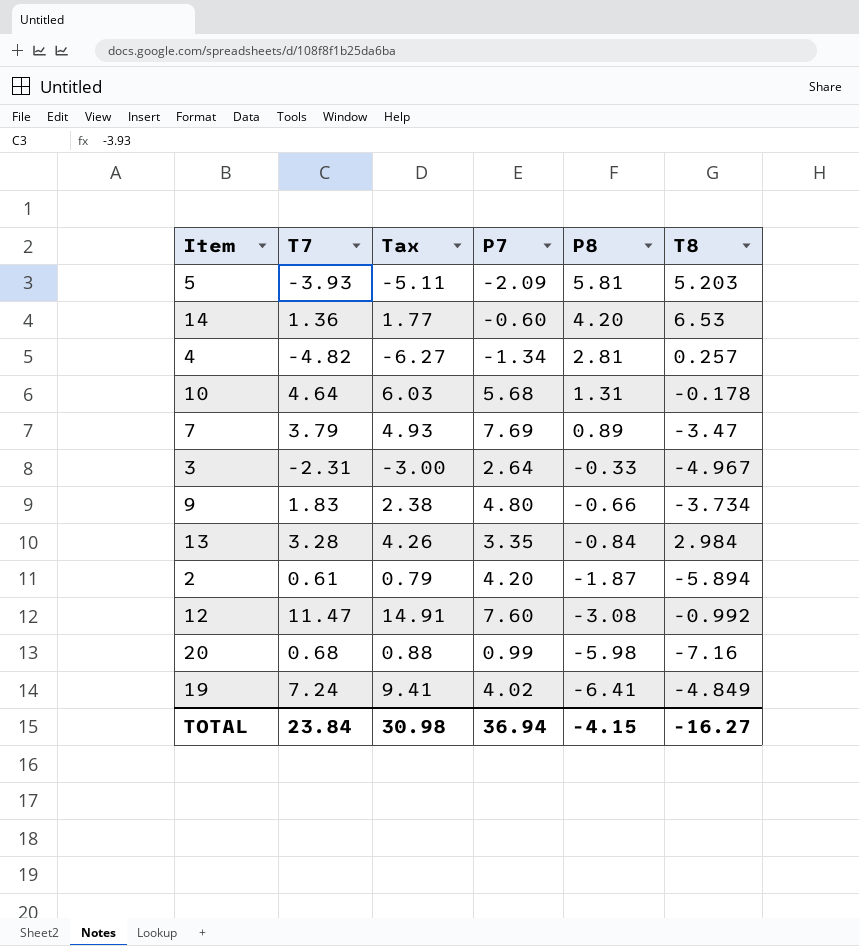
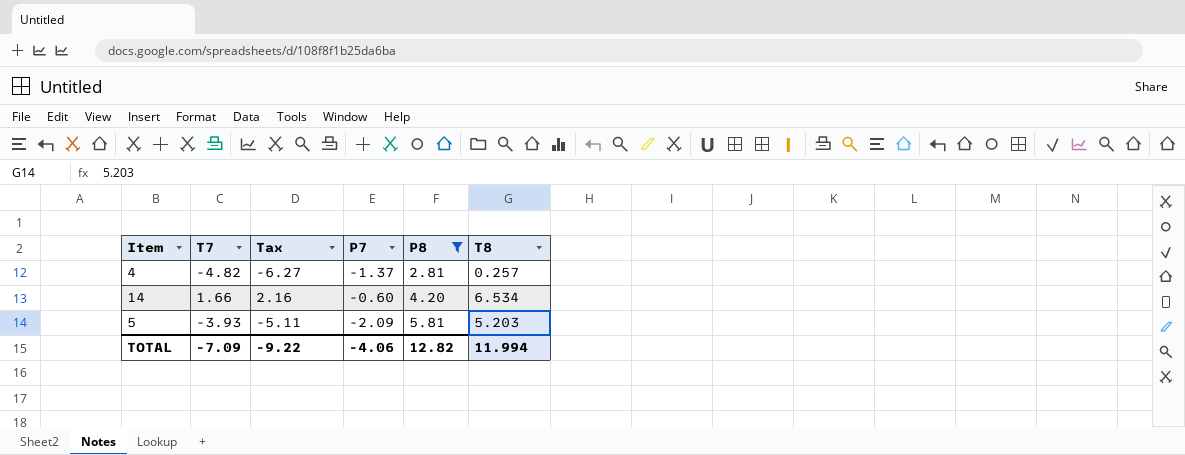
filter: none -> P8 >= 2.81
row order: P8 descending -> P8 ascending
4 | P7: -1.34 -> -1.37
14 | T7: 1.36 -> 1.66
14 | Tax: 1.77 -> 2.16
14 | T8: 6.53 -> 6.534
TOTAL | T7: 23.84 -> -7.09
TOTAL | Tax: 30.98 -> -9.22
TOTAL | P7: 36.94 -> -4.06
TOTAL | P8: -4.15 -> 12.82
TOTAL | T8: -16.27 -> 11.994

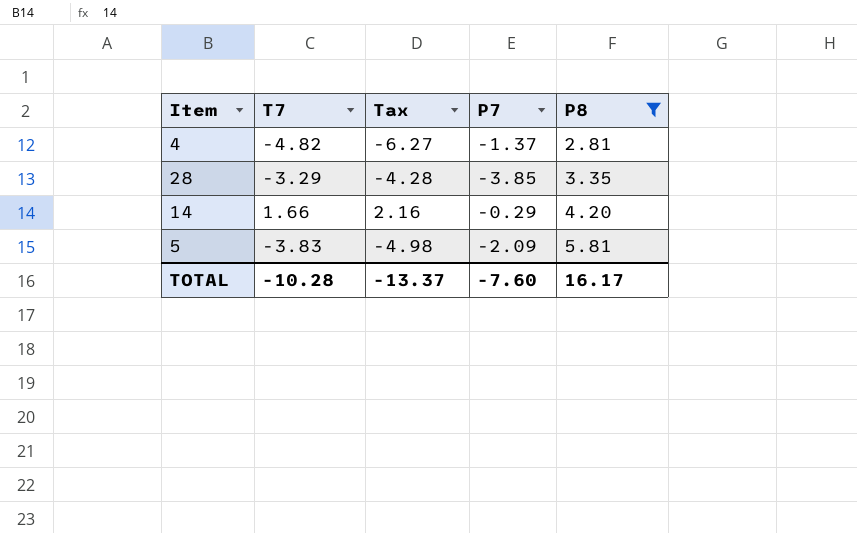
column T8 | position: 6 -> none
row 28: none -> -3.29 | -4.28 | -3.85 | 3.35
14 | P7: -0.60 -> -0.29
5 | T7: -3.93 -> -3.83
5 | Tax: -5.11 -> -4.98
TOTAL | T7: -7.09 -> -10.28
TOTAL | Tax: -9.22 -> -13.37
TOTAL | P7: -4.06 -> -7.60
TOTAL | P8: 12.82 -> 16.17

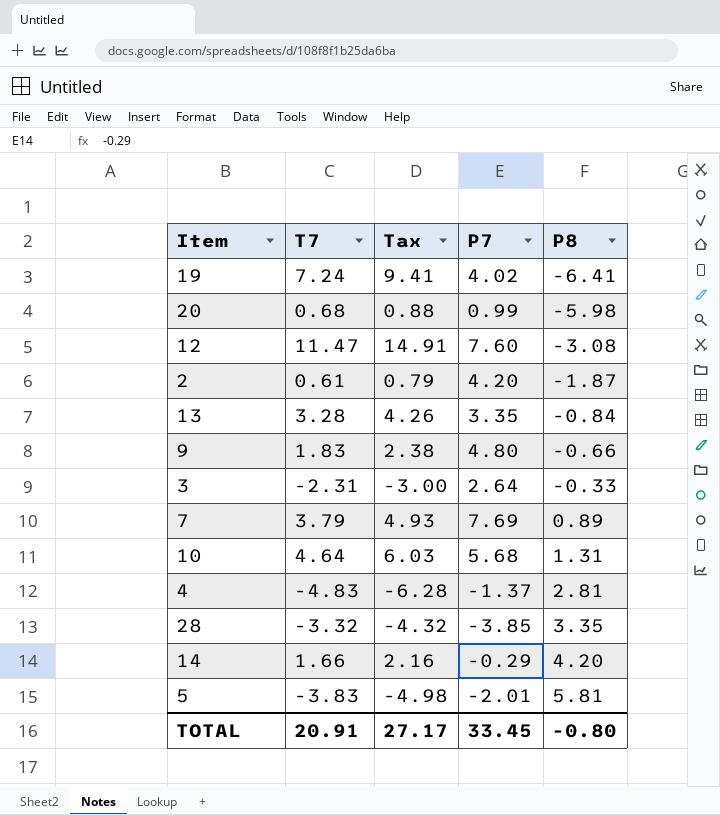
filter: P8 >= 2.81 -> none
4 | T7: -4.82 -> -4.83
4 | Tax: -6.27 -> -6.28
28 | T7: -3.29 -> -3.32
28 | Tax: -4.28 -> -4.32
5 | P7: -2.09 -> -2.01
TOTAL | T7: -10.28 -> 20.91
TOTAL | Tax: -13.37 -> 27.17
TOTAL | P7: -7.60 -> 33.45
TOTAL | P8: 16.17 -> -0.80

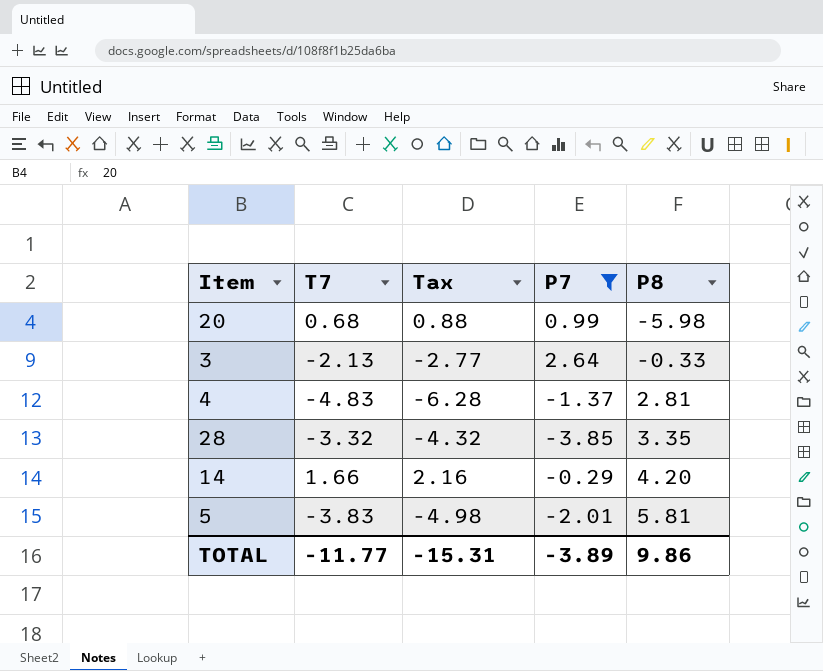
filter: none -> P7 <= 2.64
3 | T7: -2.31 -> -2.13
3 | Tax: -3.00 -> -2.77
TOTAL | T7: 20.91 -> -11.77
TOTAL | Tax: 27.17 -> -15.31
TOTAL | P7: 33.45 -> -3.89
TOTAL | P8: -0.80 -> 9.86

